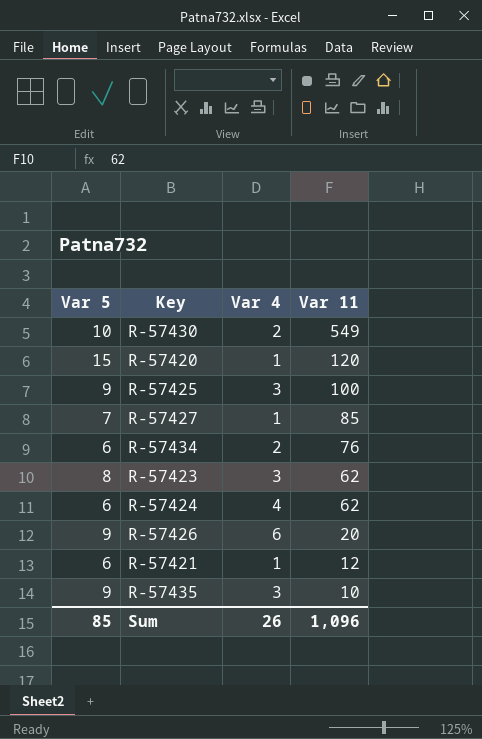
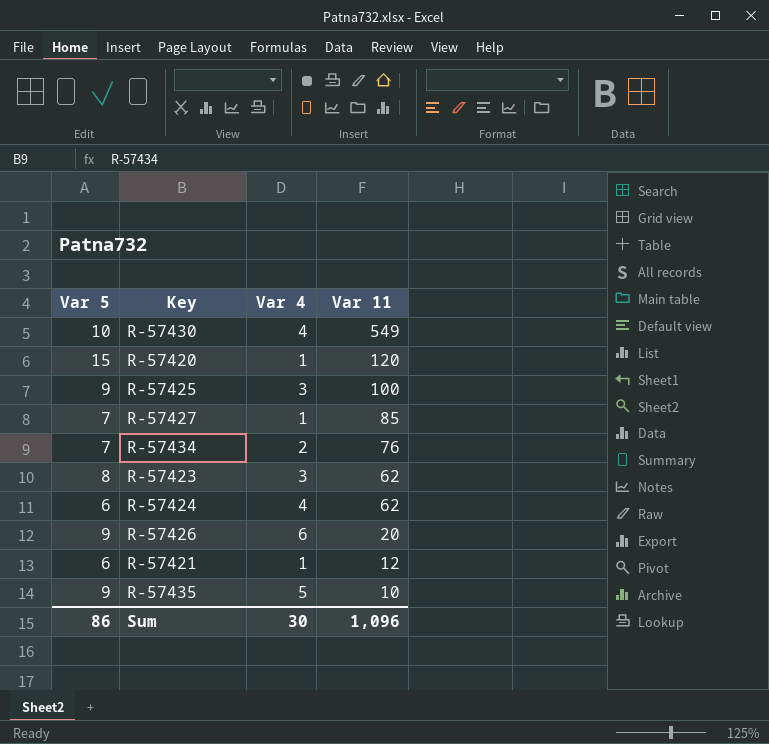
R-57430 | Var 4: 2 -> 4
R-57434 | Var 5: 6 -> 7
R-57435 | Var 4: 3 -> 5
Sum | Var 5: 85 -> 86
Sum | Var 4: 26 -> 30

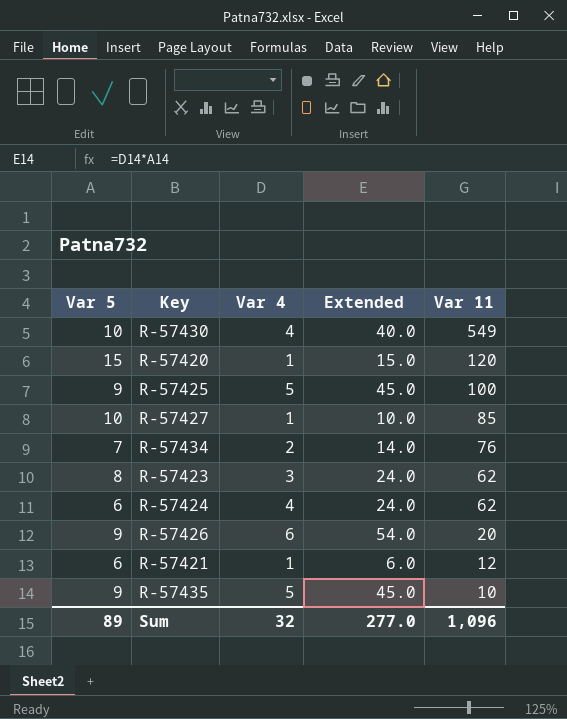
column Extended | formula: none -> [Var 5] * [Var 4]
R-57425 | Var 4: 3 -> 5
R-57427 | Var 5: 7 -> 10
Sum | Var 5: 86 -> 89
Sum | Var 4: 30 -> 32

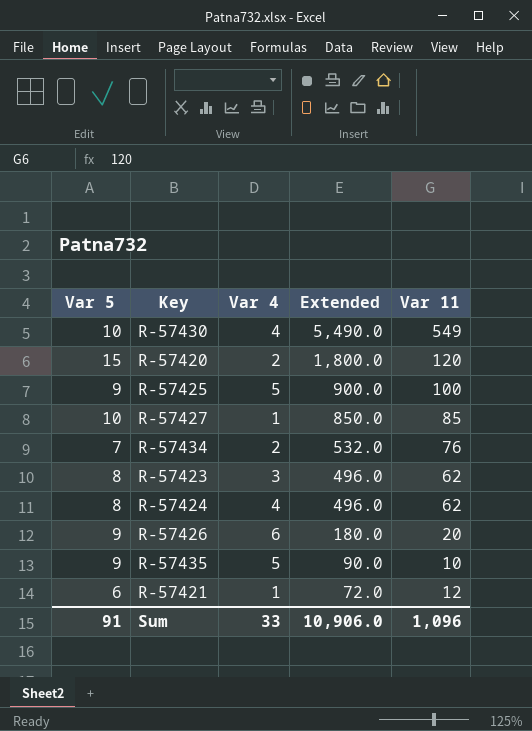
row order: Var 11 descending -> Extended descending
column Extended | formula: [Var 5] * [Var 4] -> [Var 5] * [Var 11]
R-57420 | Var 4: 1 -> 2
R-57424 | Var 5: 6 -> 8
Sum | Var 5: 89 -> 91
Sum | Var 4: 32 -> 33
Sum | Extended: 277.0 -> 10,906.0

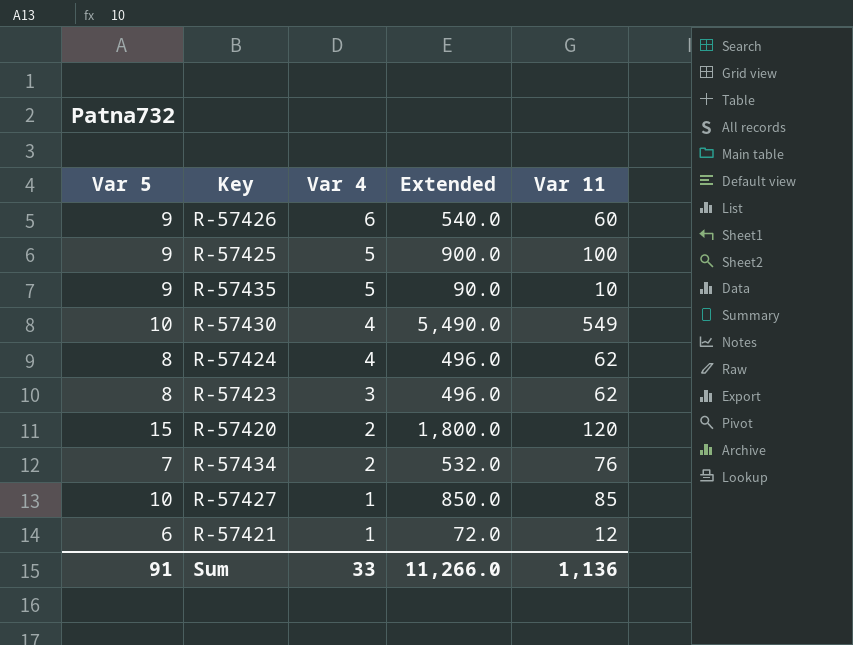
row order: Extended descending -> Var 4 descending
R-57426 | Extended: 180.0 -> 540.0
R-57426 | Var 11: 20 -> 60
Sum | Extended: 10,906.0 -> 11,266.0
Sum | Var 11: 1,096 -> 1,136

